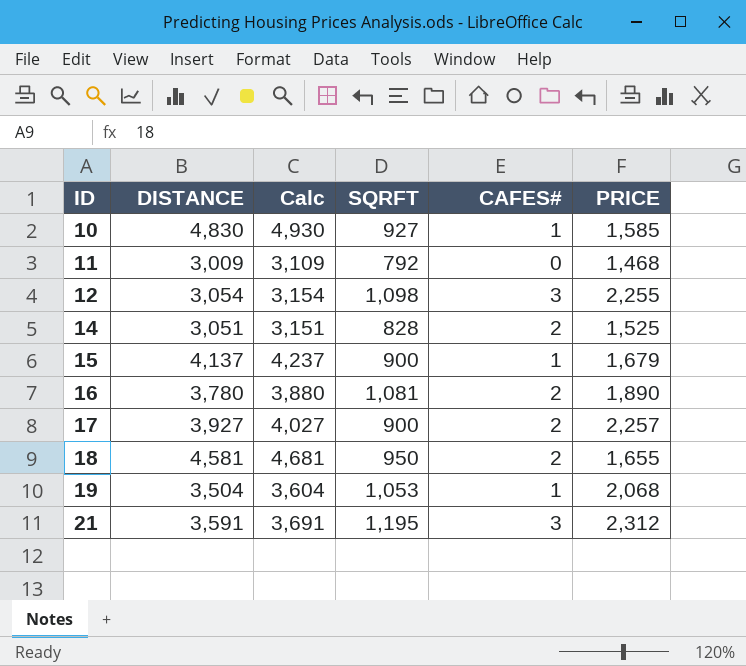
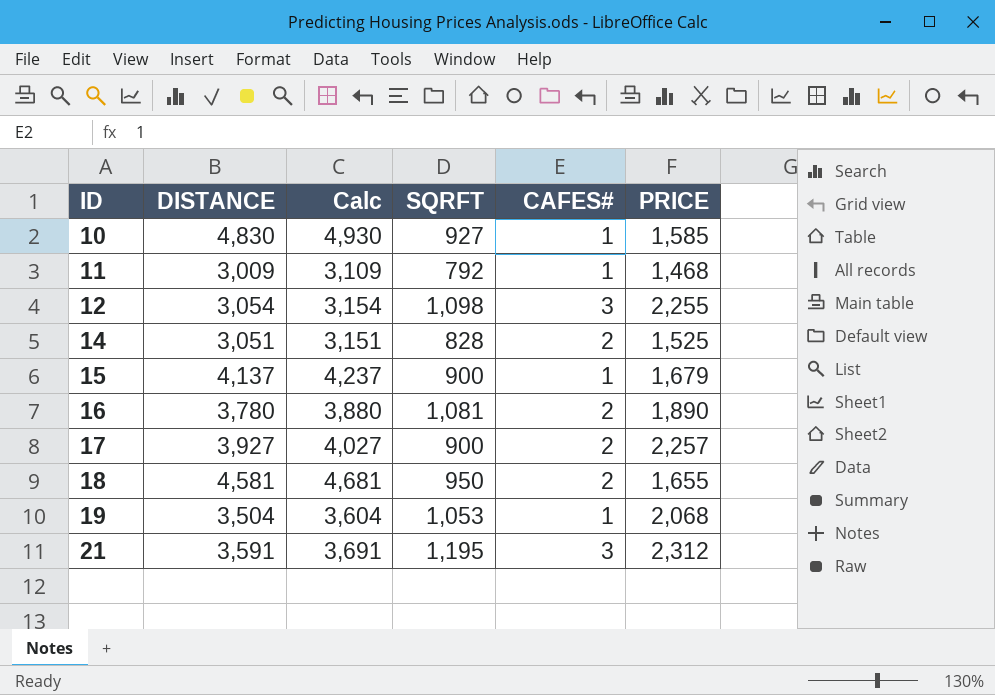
11 | CAFES#: 0 -> 1

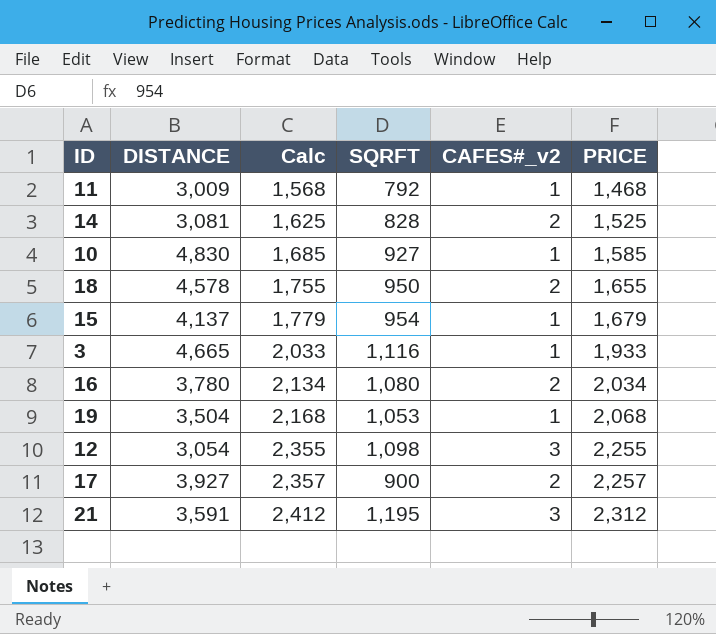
row order: ID ascending -> Calc ascending
column Calc | formula: [DISTANCE] + 100 -> [PRICE] + 100
column name: CAFES# -> CAFES#_v2
14 | DISTANCE: 3,051 -> 3,081
18 | DISTANCE: 4,581 -> 4,578
15 | SQRFT: 900 -> 954
row 3: none -> 4,665 | 2,033 | 1,116 | 1 | 1,933
16 | SQRFT: 1,081 -> 1,080
16 | PRICE: 1,890 -> 2,034

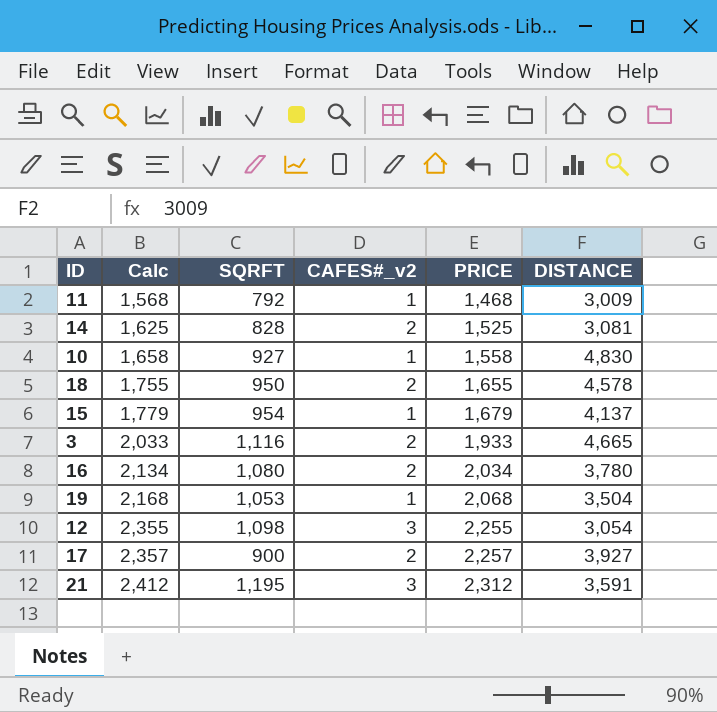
column DISTANCE | position: 2 -> 6
10 | Calc: 1,685 -> 1,658
10 | PRICE: 1,585 -> 1,558
3 | CAFES#_v2: 1 -> 2

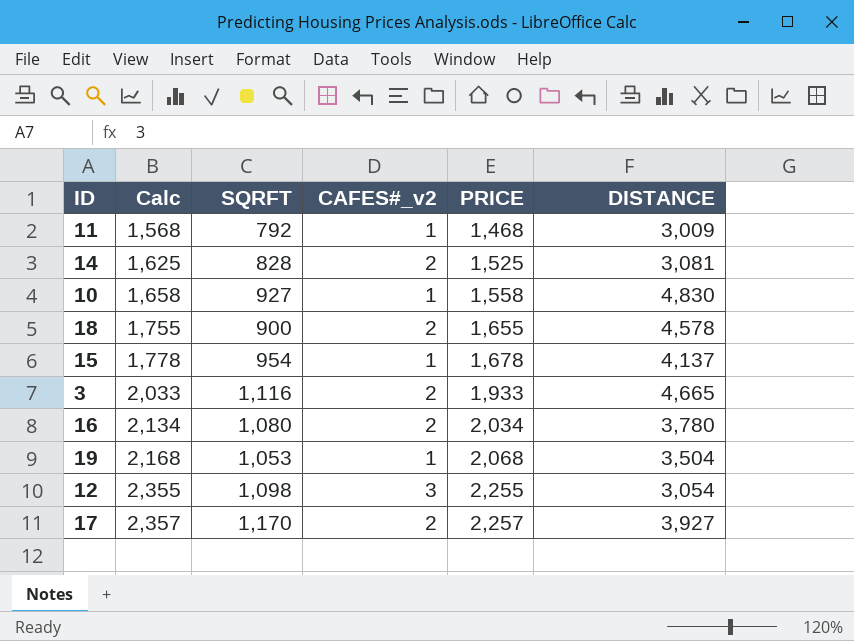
row 21: 2,412 | 1,195 | 3 | 2,312 | 3,591 -> none
18 | SQRFT: 950 -> 900
15 | Calc: 1,779 -> 1,778
15 | PRICE: 1,679 -> 1,678
17 | SQRFT: 900 -> 1,170

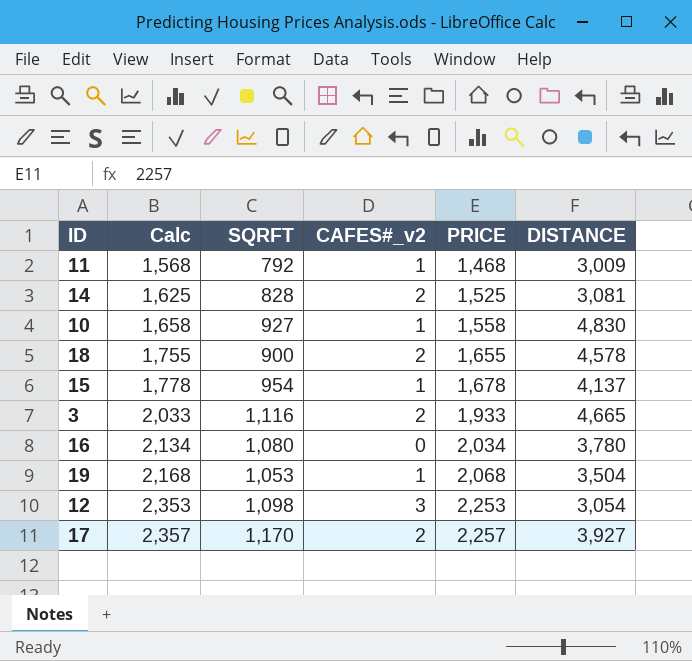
16 | CAFES#_v2: 2 -> 0
12 | Calc: 2,355 -> 2,353
12 | PRICE: 2,255 -> 2,253

